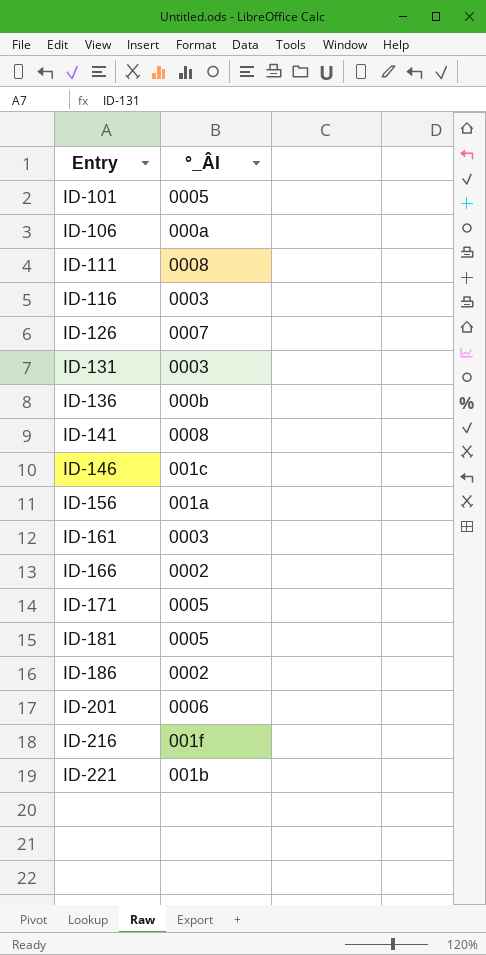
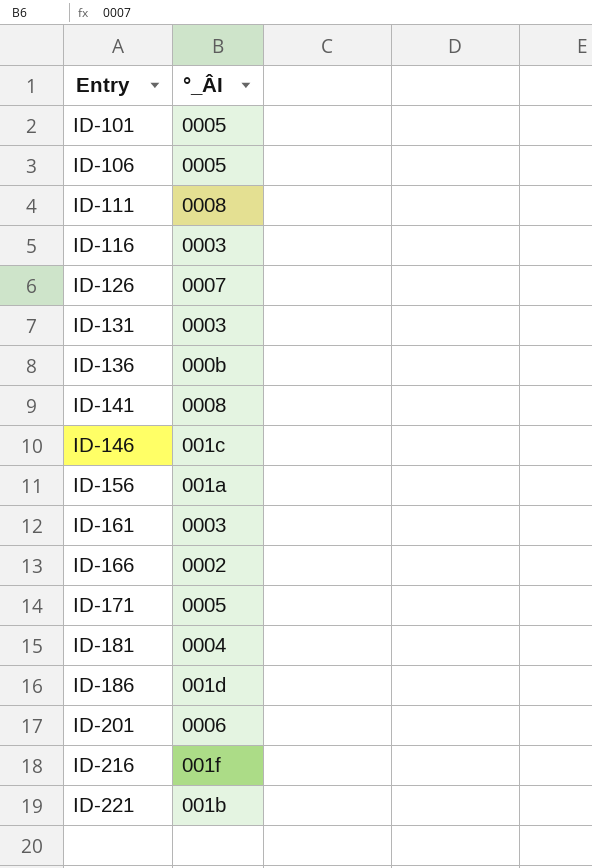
ID-106 | °_ÂI: 000a -> 0005
ID-181 | °_ÂI: 0005 -> 0004
ID-186 | °_ÂI: 0002 -> 001d

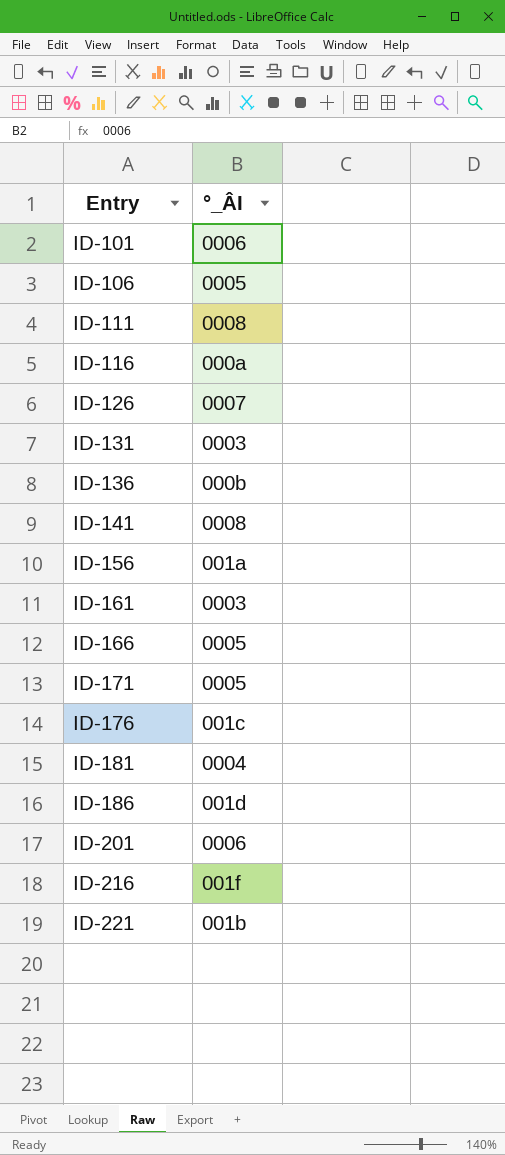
row ID-146: 001c -> none
ID-101 | °_ÂI: 0005 -> 0006
ID-116 | °_ÂI: 0003 -> 000a
ID-166 | °_ÂI: 0002 -> 0005
row ID-176: none -> 001c

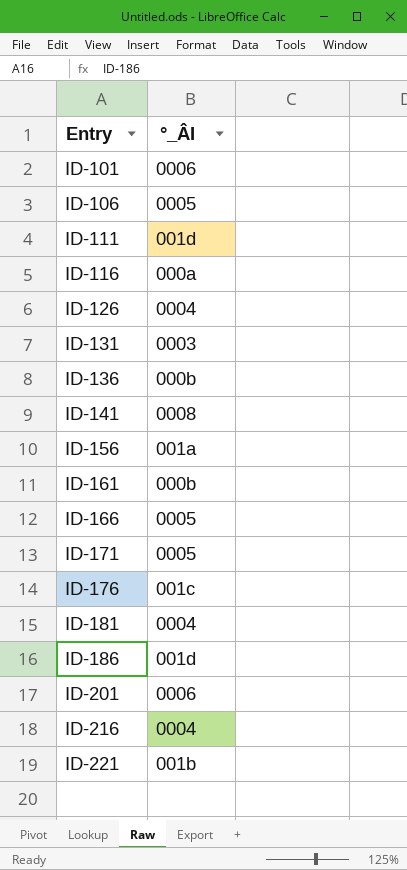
ID-111 | °_ÂI: 0008 -> 001d
ID-126 | °_ÂI: 0007 -> 0004
ID-161 | °_ÂI: 0003 -> 000b
ID-216 | °_ÂI: 001f -> 0004

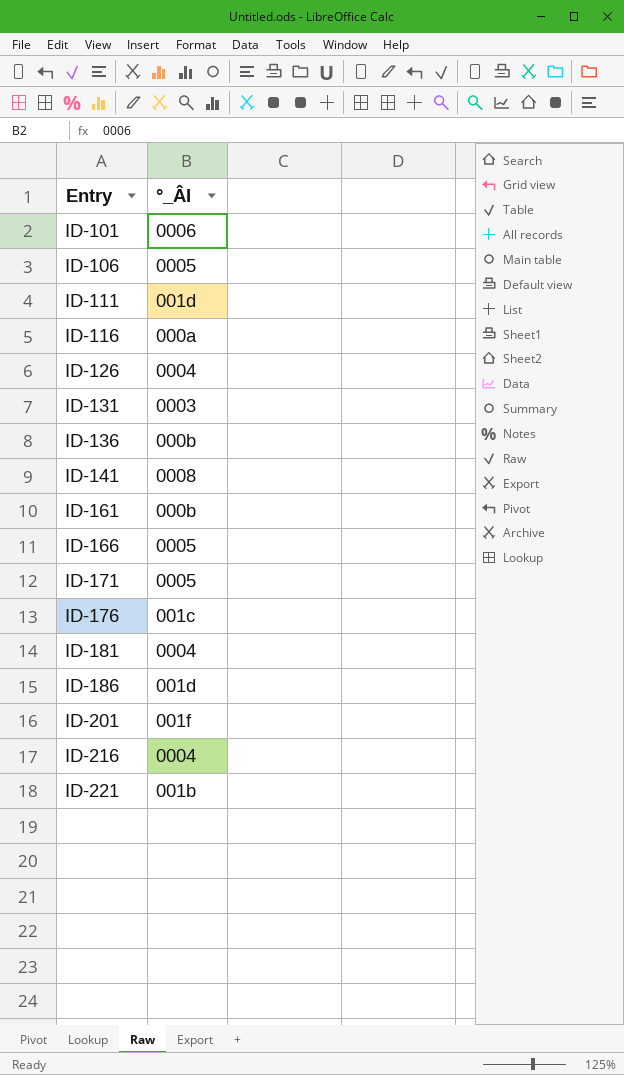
row ID-156: 001a -> none
ID-201 | °_ÂI: 0006 -> 001f

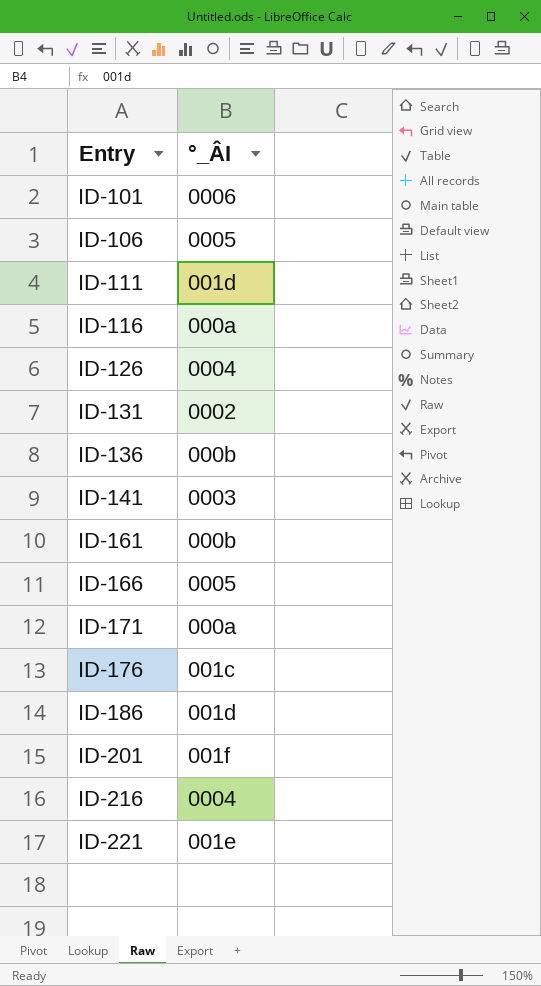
row ID-181: 0004 -> none
ID-131 | °_ÂI: 0003 -> 0002
ID-141 | °_ÂI: 0008 -> 0003
ID-171 | °_ÂI: 0005 -> 000a
ID-221 | °_ÂI: 001b -> 001e

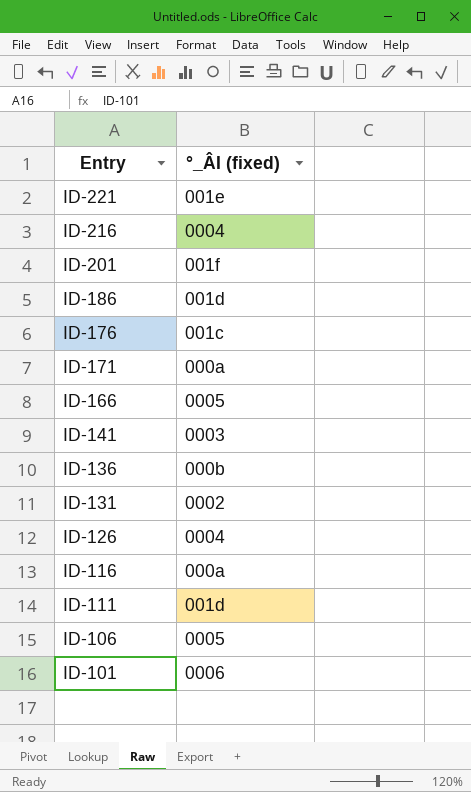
row order: Entry ascending -> Entry descending
column name: °_ÂI -> °_ÂI (fixed)
row ID-161: 000b -> none

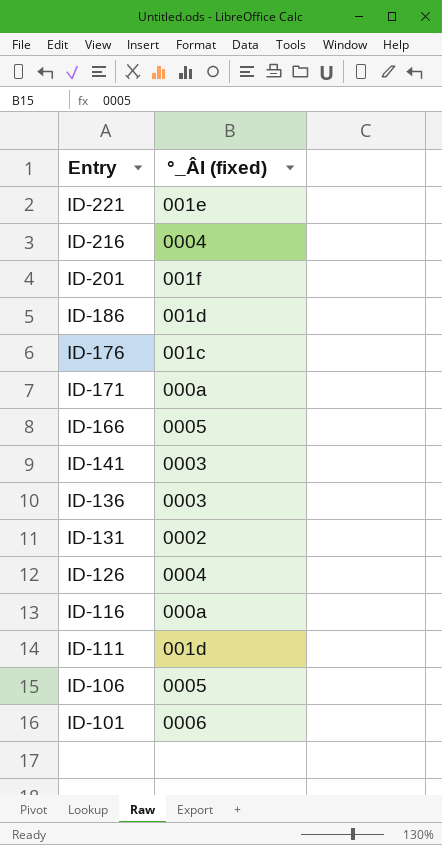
ID-136 | °_ÂI (fixed): 000b -> 0003

